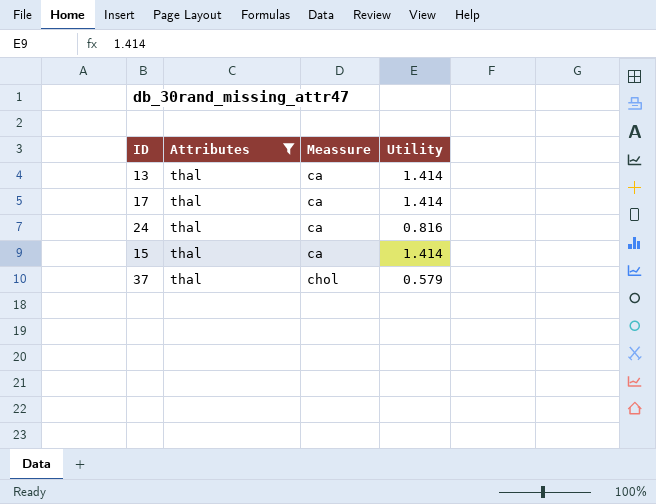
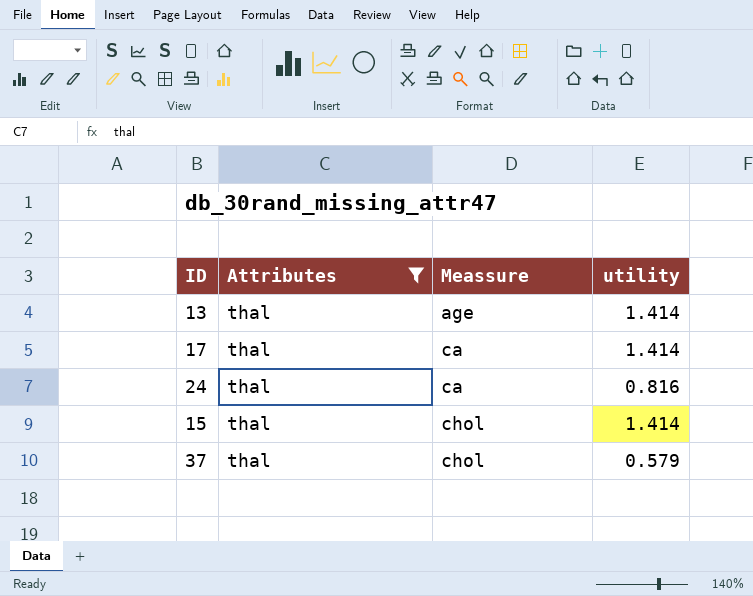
column name: Utility -> utility
13 | Meassure: ca -> age
15 | Meassure: ca -> chol

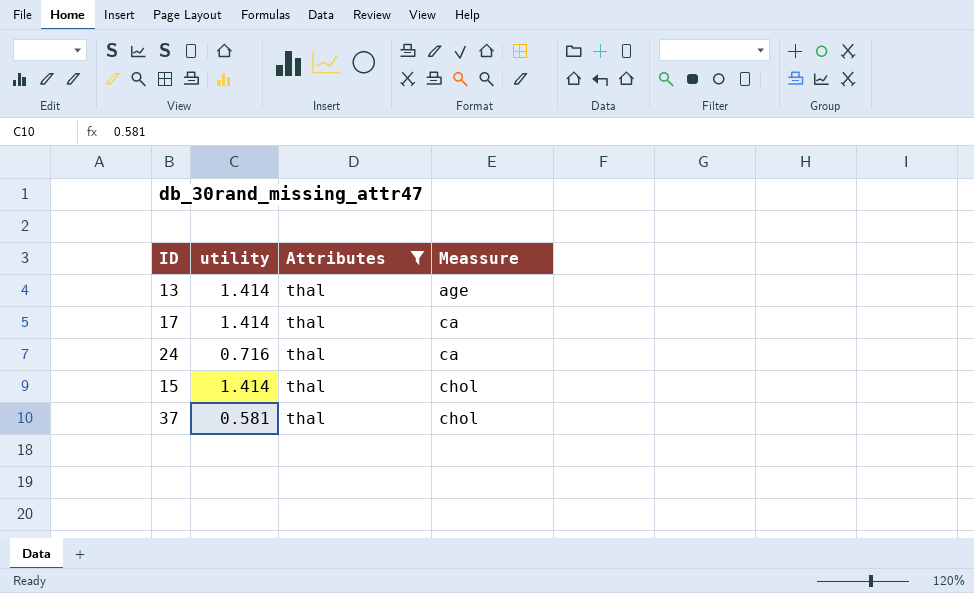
column utility | position: 4 -> 2
24 | utility: 0.816 -> 0.716
37 | utility: 0.579 -> 0.581

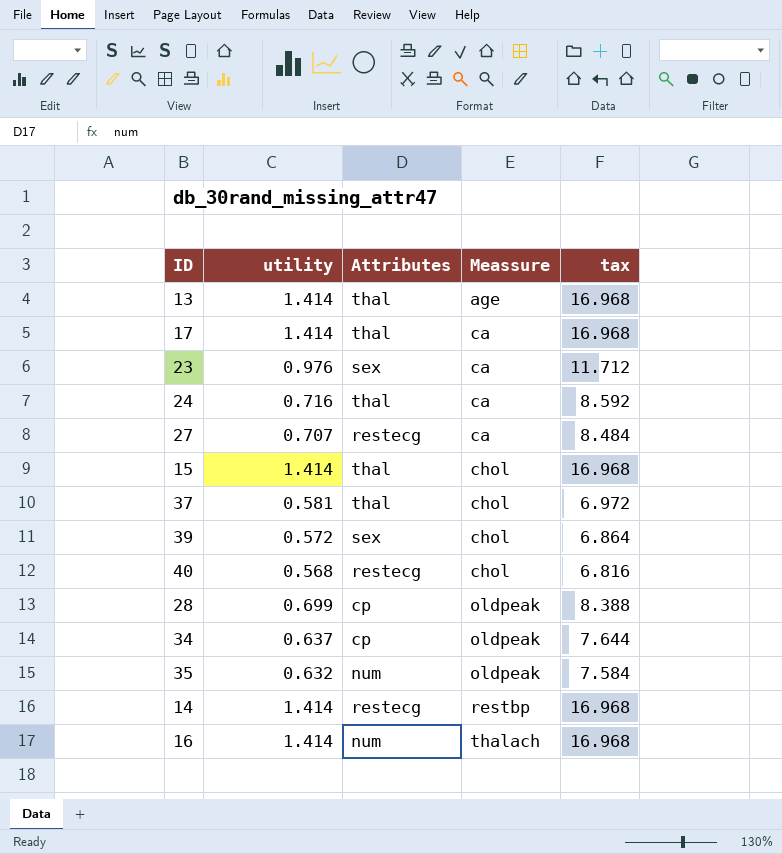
filter: Attributes = thal -> none
column tax | formula: none -> [utility] * 12

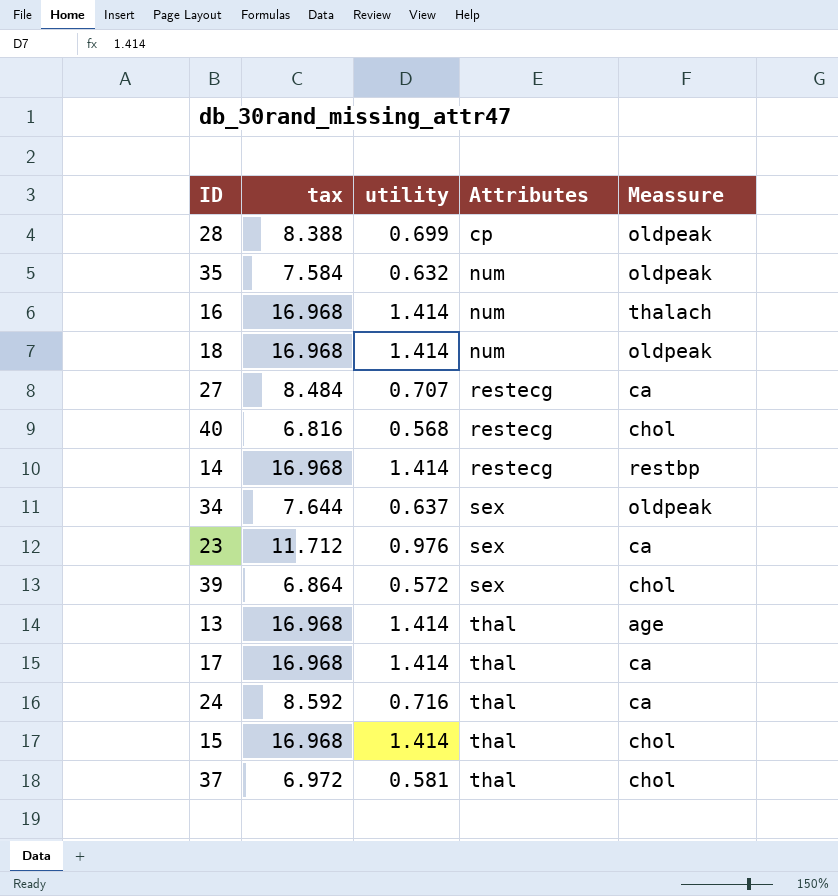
row order: Meassure ascending -> Attributes ascending
column tax | position: 5 -> 2
row 18: none -> 16.968 | 1.414 | num | oldpeak
34 | Attributes: cp -> sex

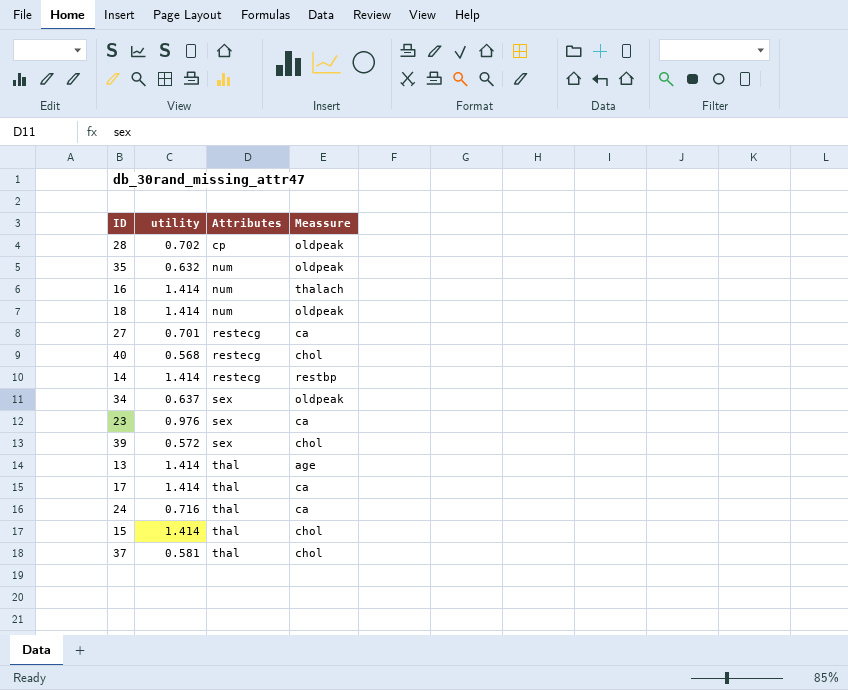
column tax | formula: [utility] * 12 -> none
28 | utility: 0.699 -> 0.702
27 | utility: 0.707 -> 0.701

